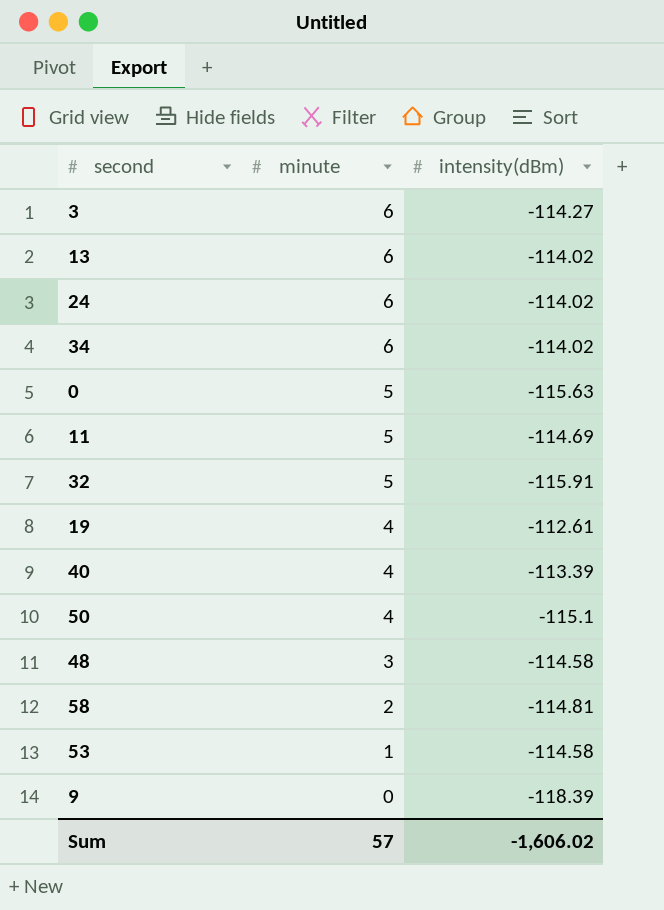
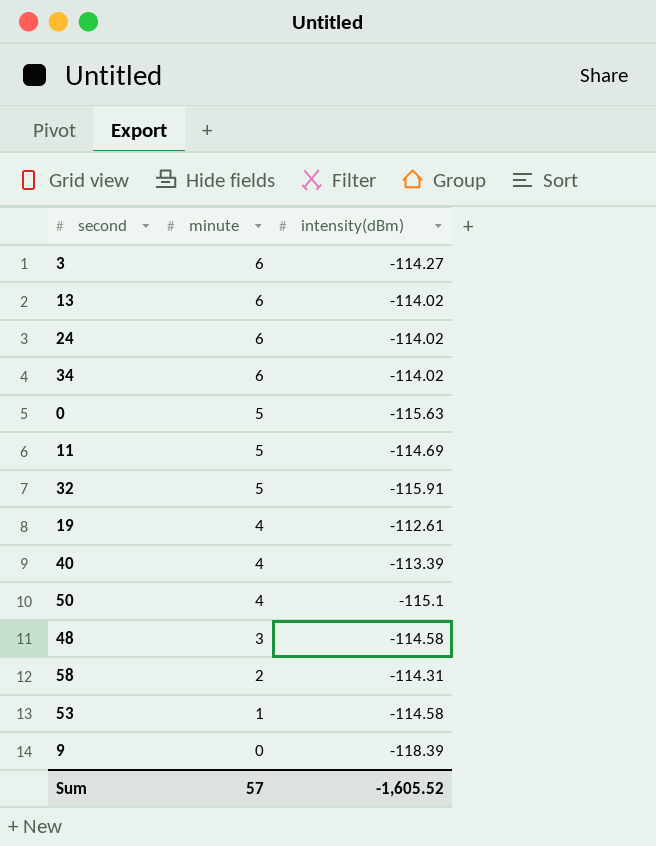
58 | intensity(dBm): -114.81 -> -114.31
Sum | intensity(dBm): -1,606.02 -> -1,605.52

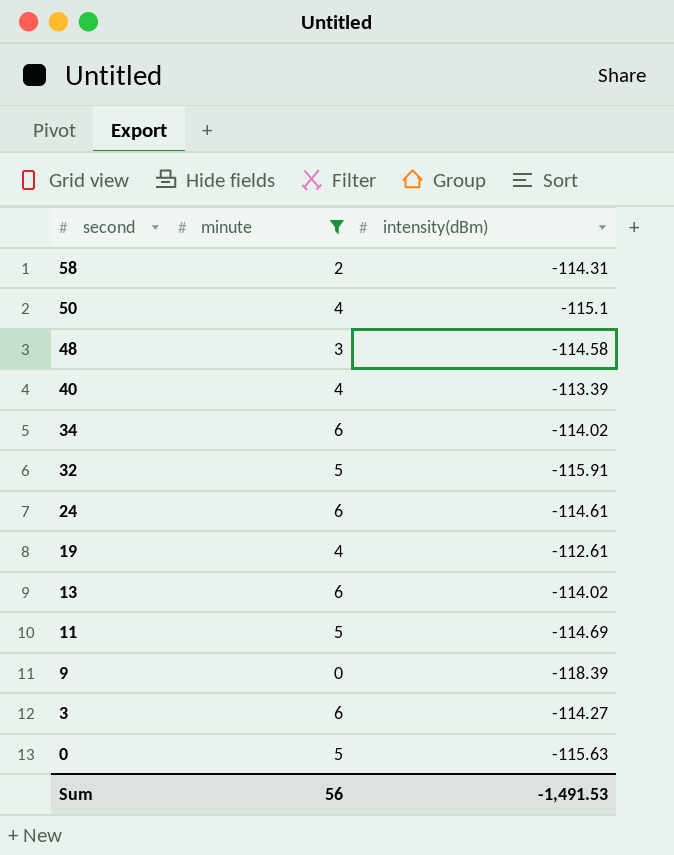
filter: none -> minute != 1
row order: minute descending -> second descending
24 | intensity(dBm): -114.02 -> -114.61
Sum | minute: 57 -> 56
Sum | intensity(dBm): -1,605.52 -> -1,491.53

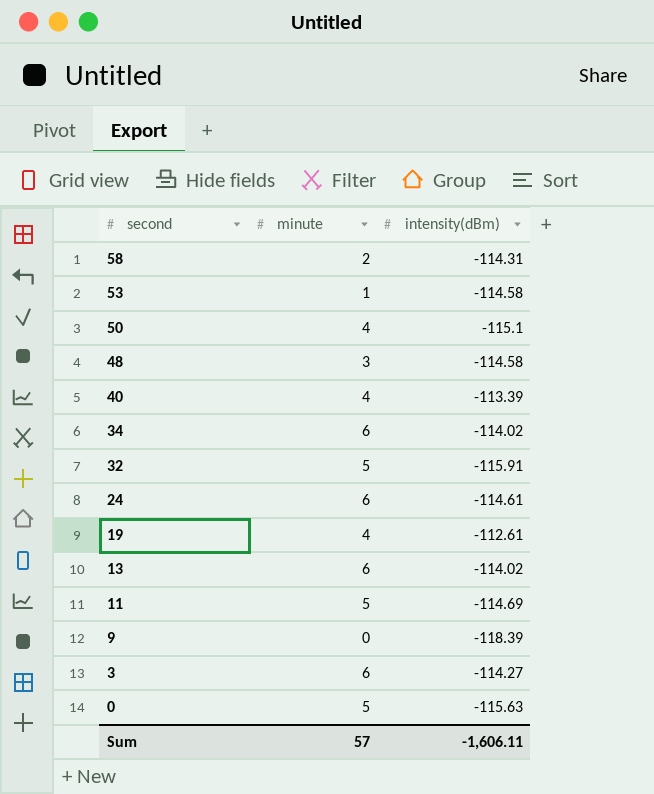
filter: minute != 1 -> none
Sum | minute: 56 -> 57
Sum | intensity(dBm): -1,491.53 -> -1,606.11

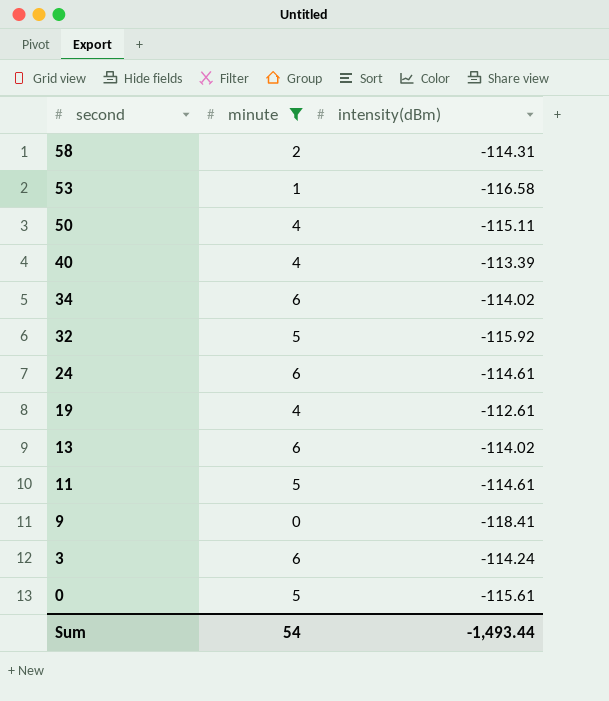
filter: none -> minute != 3
53 | intensity(dBm): -114.58 -> -116.58
50 | intensity(dBm): -115.1 -> -115.11
32 | intensity(dBm): -115.91 -> -115.92
11 | intensity(dBm): -114.69 -> -114.61
9 | intensity(dBm): -118.39 -> -118.41
3 | intensity(dBm): -114.27 -> -114.24
0 | intensity(dBm): -115.63 -> -115.61
Sum | minute: 57 -> 54
Sum | intensity(dBm): -1,606.11 -> -1,493.44

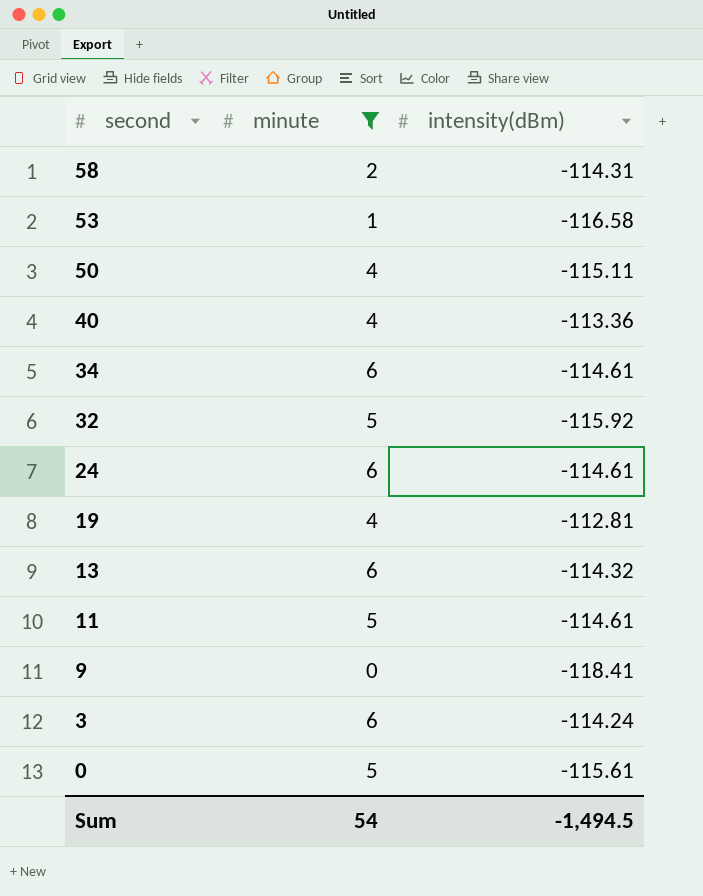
40 | intensity(dBm): -113.39 -> -113.36
34 | intensity(dBm): -114.02 -> -114.61
19 | intensity(dBm): -112.61 -> -112.81
13 | intensity(dBm): -114.02 -> -114.32
Sum | intensity(dBm): -1,493.44 -> -1,494.5

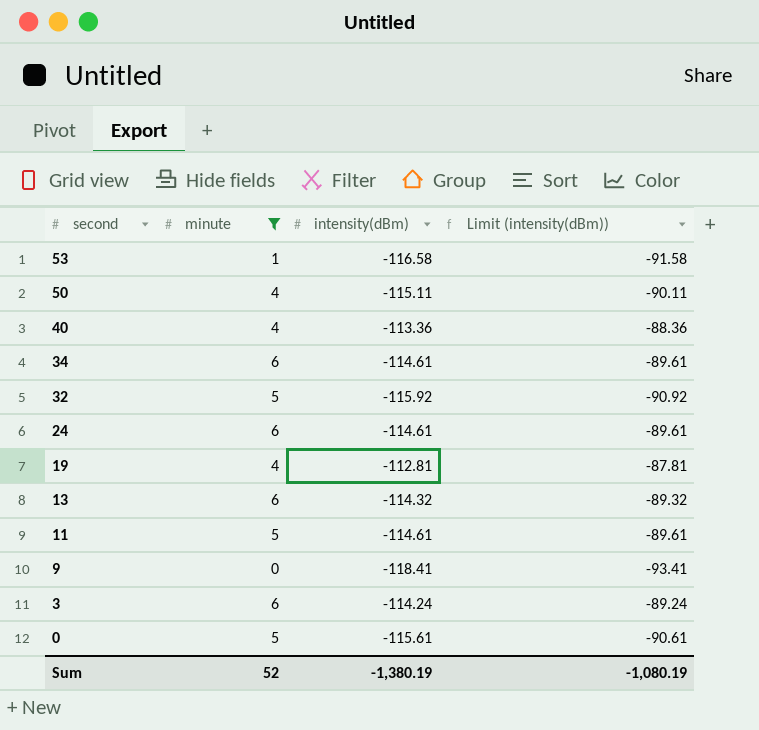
column Limit (intensity(dBm)) | formula: none -> [intensity(dBm)] + 25
row 58: 2 | -114.31 -> none
Sum | minute: 54 -> 52
Sum | intensity(dBm): -1,494.5 -> -1,380.19

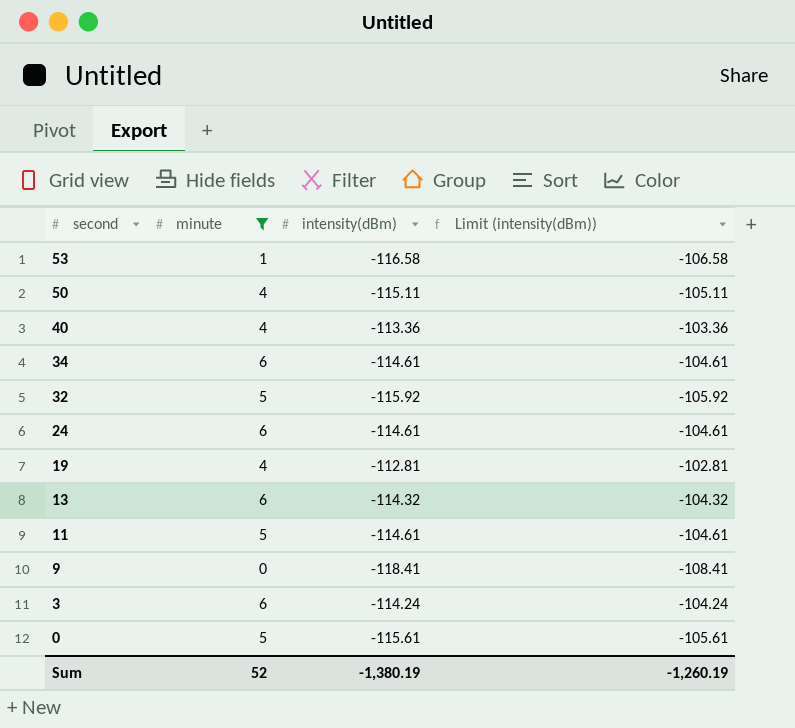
column Limit (intensity(dBm)) | formula: [intensity(dBm)] + 25 -> [intensity(dBm)] + 10
Sum | Limit (intensity(dBm)): -1,080.19 -> -1,260.19

